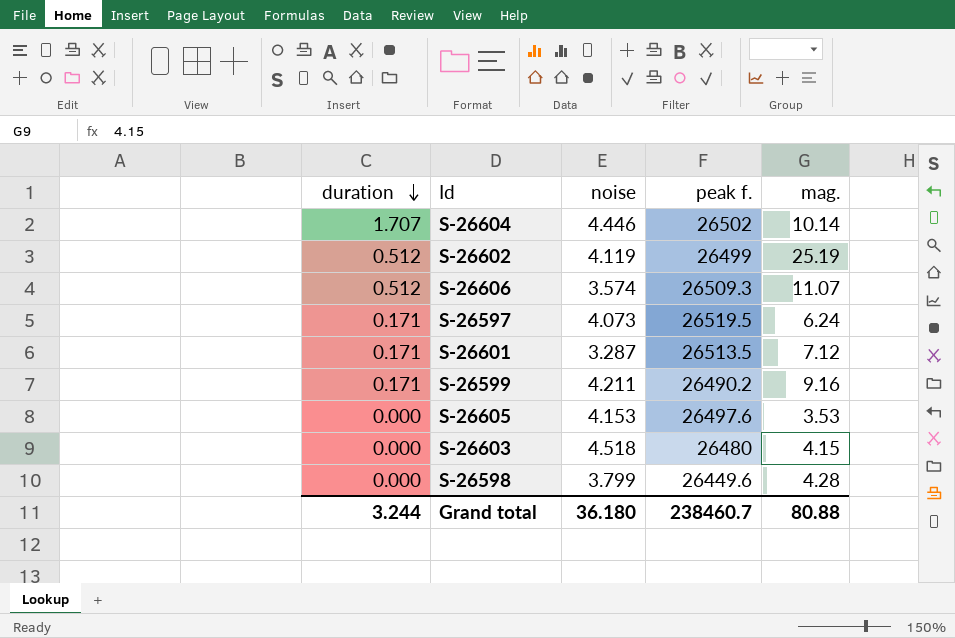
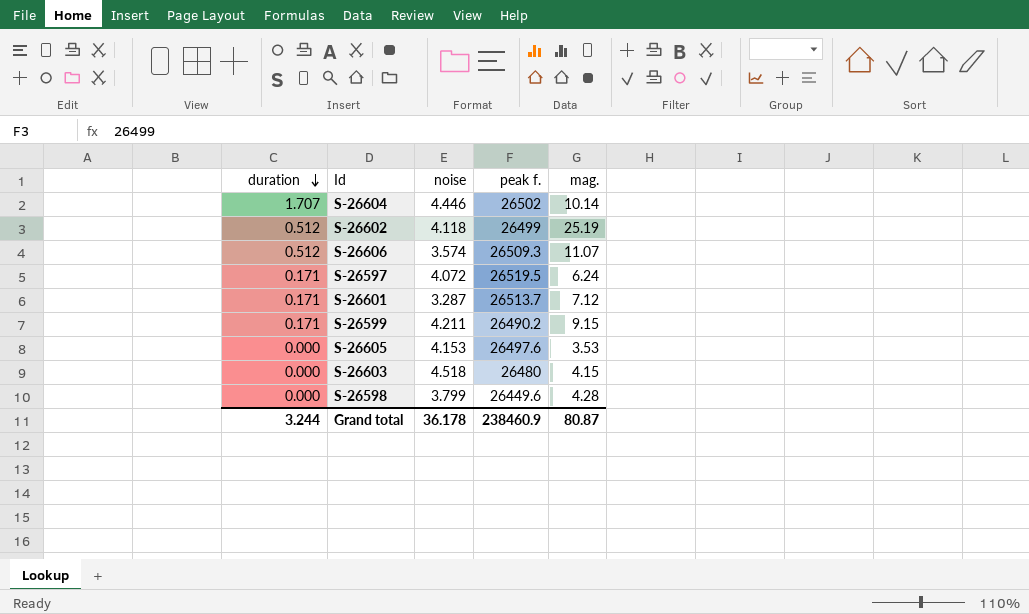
S-26602 | noise: 4.119 -> 4.118
S-26597 | noise: 4.073 -> 4.072
S-26601 | peak f.: 26513.5 -> 26513.7
S-26599 | mag.: 9.16 -> 9.15
Grand total | noise: 36.180 -> 36.178
Grand total | peak f.: 238460.7 -> 238460.9
Grand total | mag.: 80.88 -> 80.87

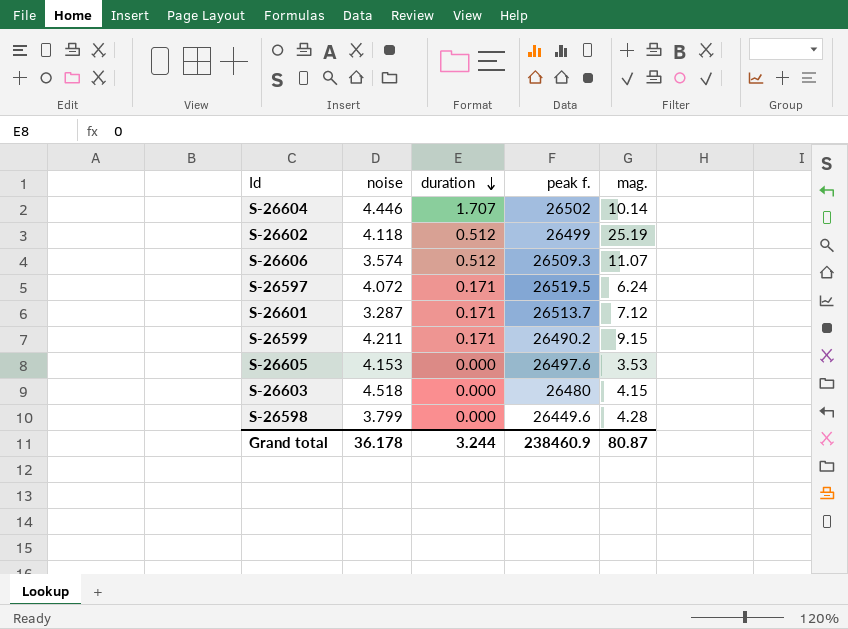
column duration | position: 1 -> 3

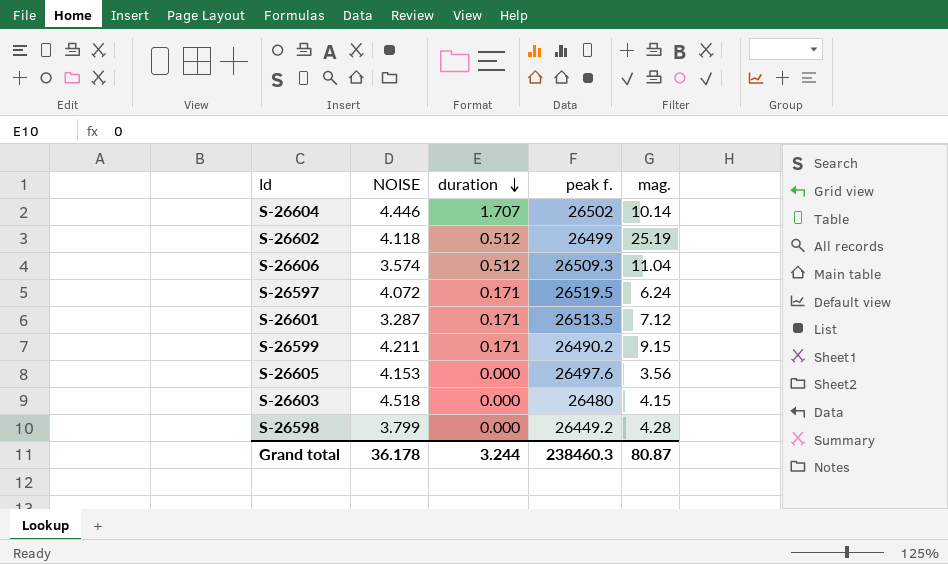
column name: noise -> NOISE
S-26606 | mag.: 11.07 -> 11.04
S-26601 | peak f.: 26513.7 -> 26513.5
S-26605 | mag.: 3.53 -> 3.56
S-26598 | peak f.: 26449.6 -> 26449.2
Grand total | peak f.: 238460.9 -> 238460.3

